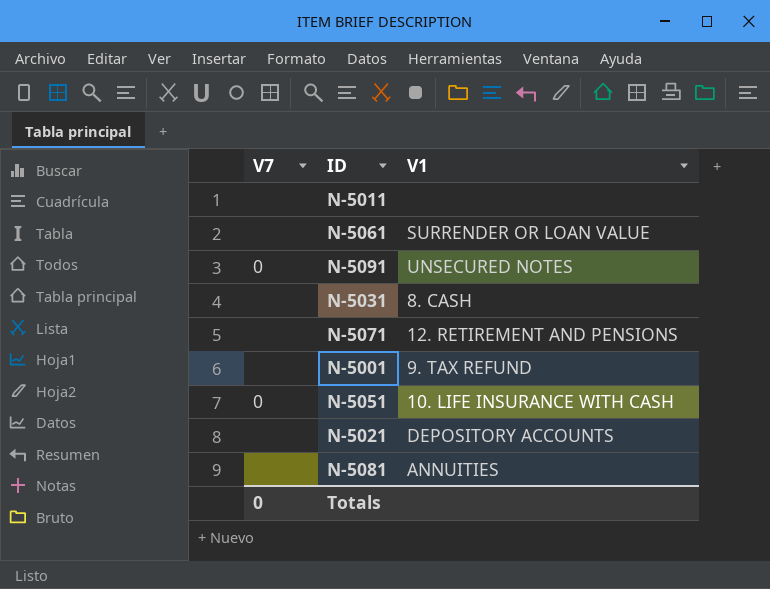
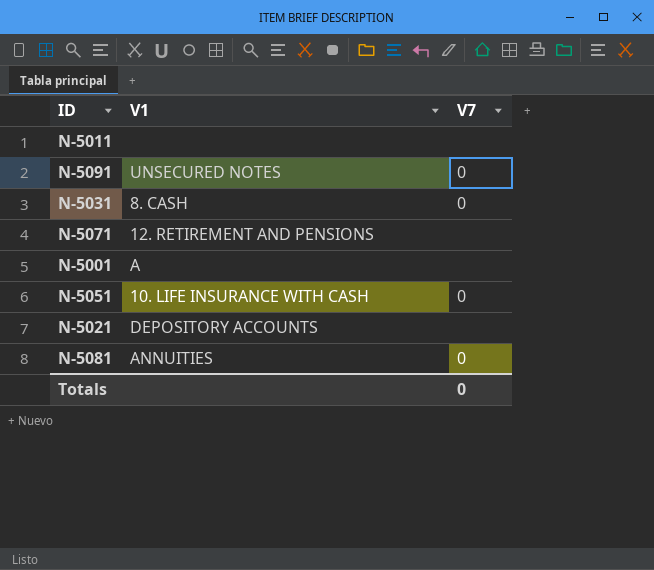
column V7 | position: 1 -> 3
row N-5061: none | SURRENDER OR LOAN VALUE -> none
N-5031 | V7: none -> 0
N-5001 | V1: 9. TAX REFUND -> A
N-5081 | V7: none -> 0

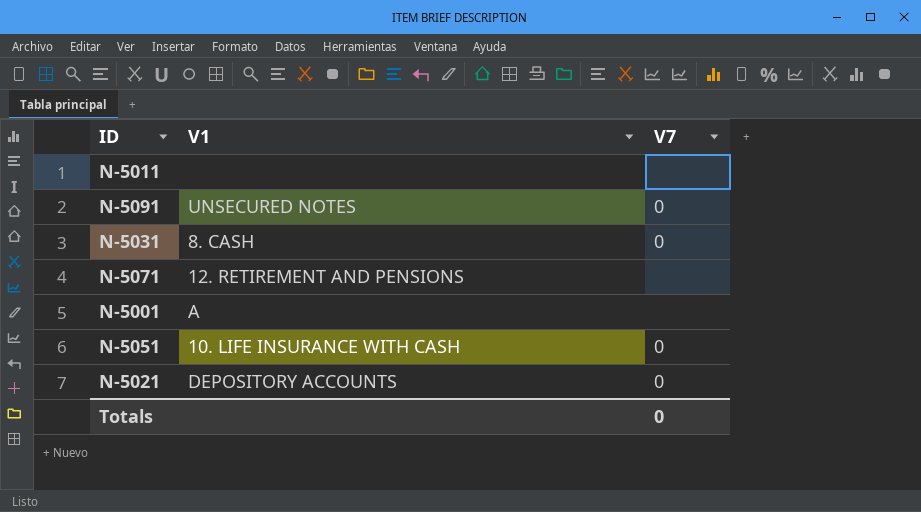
row N-5081: ANNUITIES | 0 -> none
N-5021 | V7: none -> 0

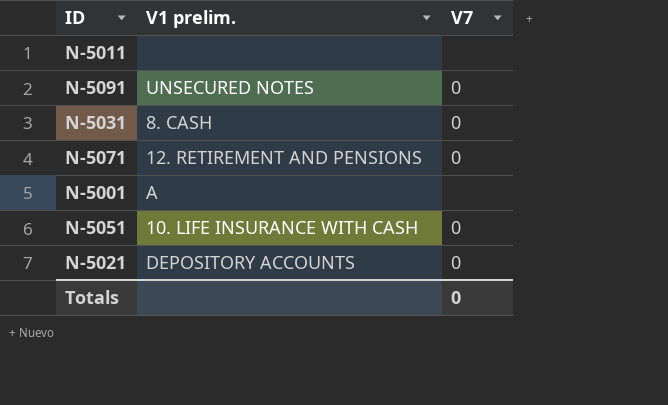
column name: V1 -> V1 prelim.
N-5071 | V7: none -> 0

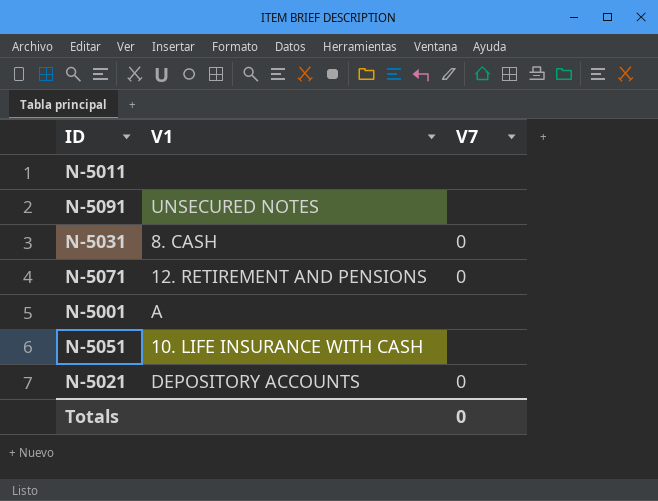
column name: V1 prelim. -> V1
N-5091 | V7: 0 -> none
N-5051 | V7: 0 -> none

